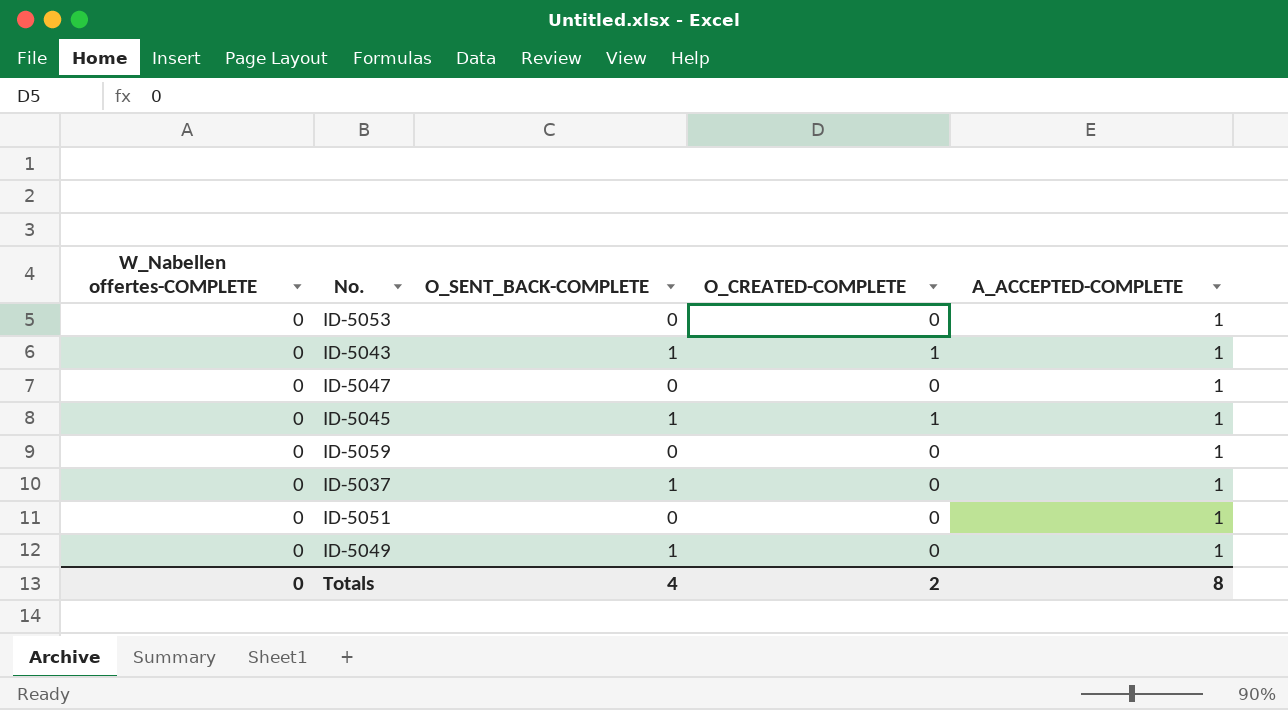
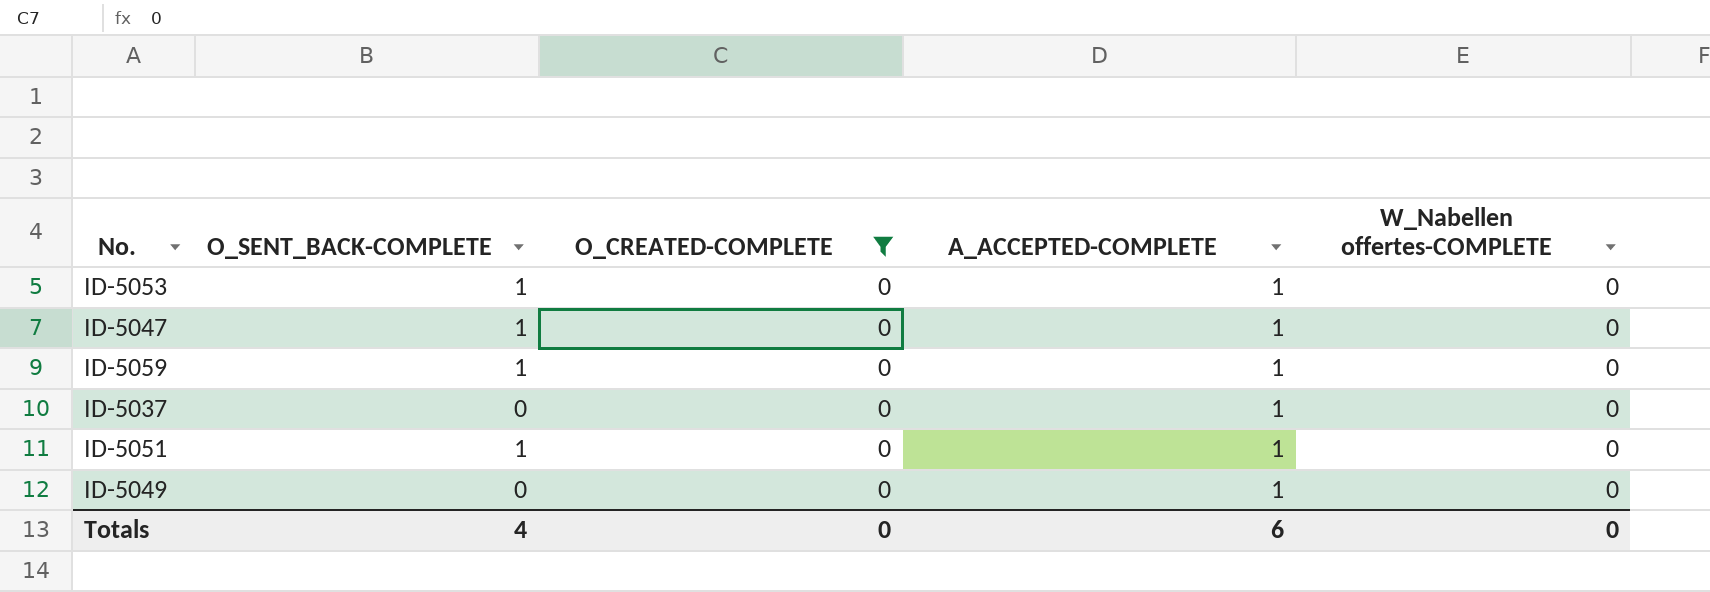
filter: none -> O_CREATED-COMPLETE = 0
column W_Nabellen offertes-COMPLETE | position: 1 -> 5
ID-5053 | O_SENT_BACK-COMPLETE: 0 -> 1
ID-5047 | O_SENT_BACK-COMPLETE: 0 -> 1
ID-5059 | O_SENT_BACK-COMPLETE: 0 -> 1
ID-5037 | O_SENT_BACK-COMPLETE: 1 -> 0
ID-5051 | O_SENT_BACK-COMPLETE: 0 -> 1
ID-5049 | O_SENT_BACK-COMPLETE: 1 -> 0
Totals | O_CREATED-COMPLETE: 2 -> 0
Totals | A_ACCEPTED-COMPLETE: 8 -> 6

